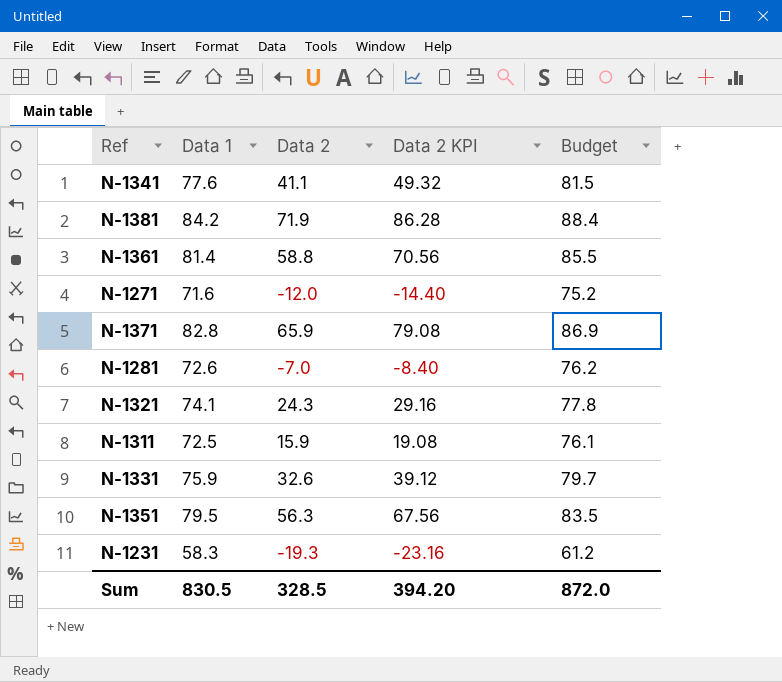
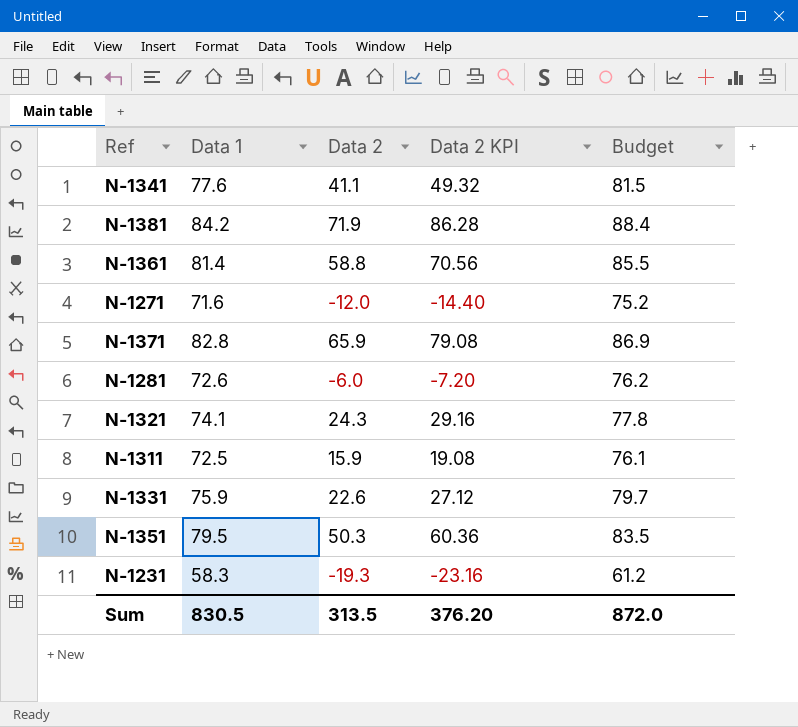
N-1281 | Data 2: -7.0 -> -6.0
N-1281 | Data 2 KPI: -8.40 -> -7.20
N-1331 | Data 2: 32.6 -> 22.6
N-1331 | Data 2 KPI: 39.12 -> 27.12
N-1351 | Data 2: 56.3 -> 50.3
N-1351 | Data 2 KPI: 67.56 -> 60.36
Sum | Data 2: 328.5 -> 313.5
Sum | Data 2 KPI: 394.20 -> 376.20

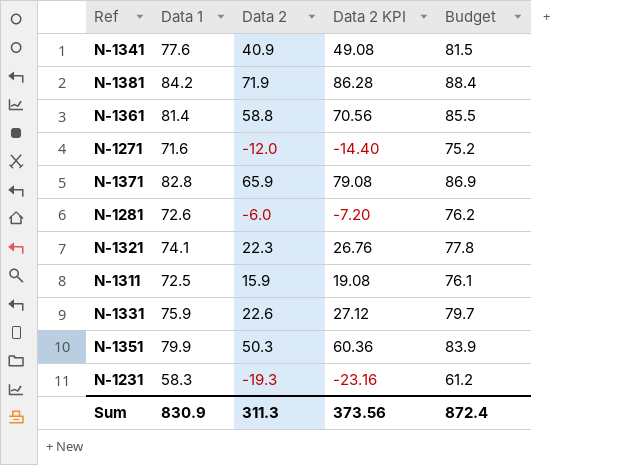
N-1341 | Data 2: 41.1 -> 40.9
N-1341 | Data 2 KPI: 49.32 -> 49.08
N-1321 | Data 2: 24.3 -> 22.3
N-1321 | Data 2 KPI: 29.16 -> 26.76
N-1351 | Data 1: 79.5 -> 79.9
N-1351 | Budget: 83.5 -> 83.9
Sum | Data 1: 830.5 -> 830.9
Sum | Data 2: 313.5 -> 311.3
Sum | Data 2 KPI: 376.20 -> 373.56
Sum | Budget: 872.0 -> 872.4

